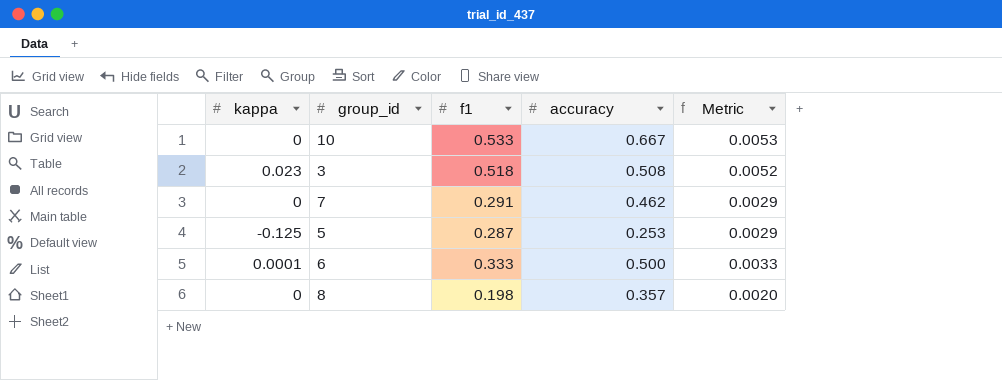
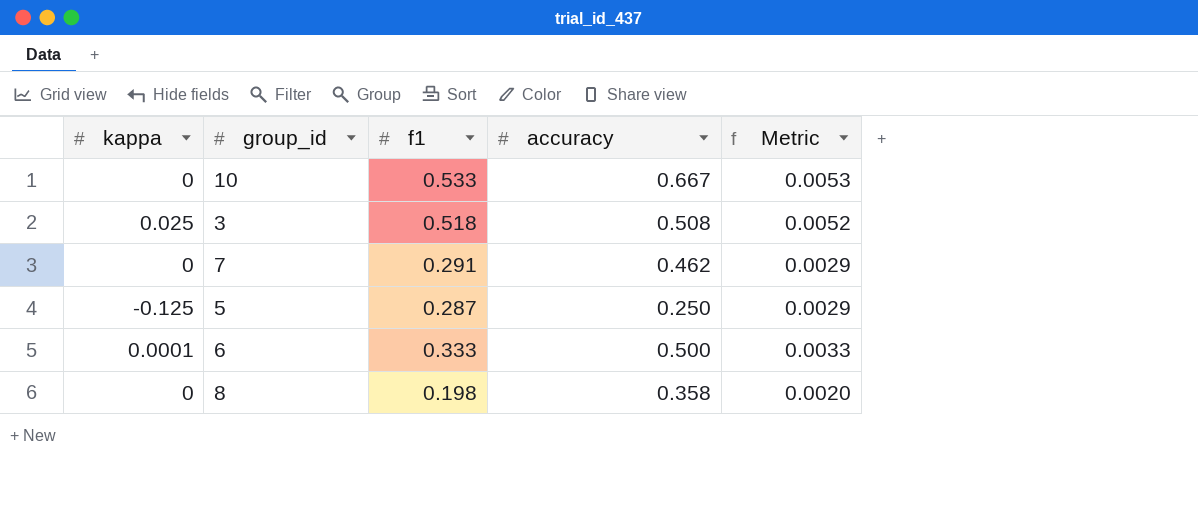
3 | kappa: 0.023 -> 0.025
5 | accuracy: 0.253 -> 0.250
8 | accuracy: 0.357 -> 0.358

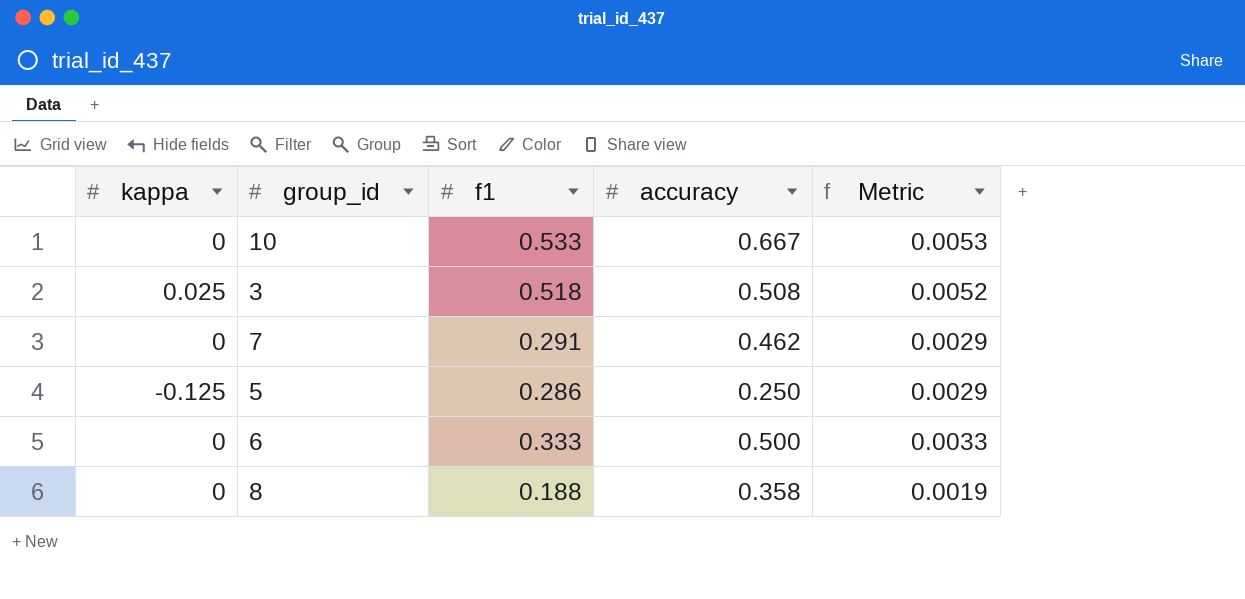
5 | f1: 0.287 -> 0.286
6 | kappa: 0.0001 -> 0
8 | f1: 0.198 -> 0.188
8 | Metric: 0.0020 -> 0.0019

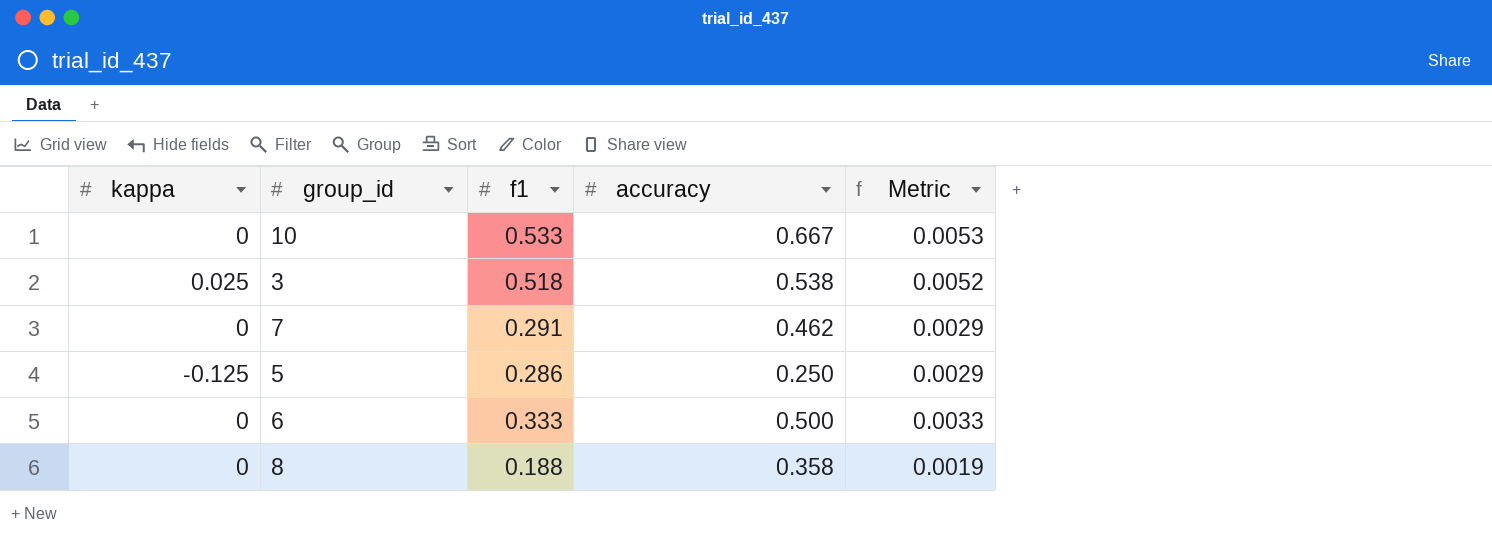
3 | accuracy: 0.508 -> 0.538

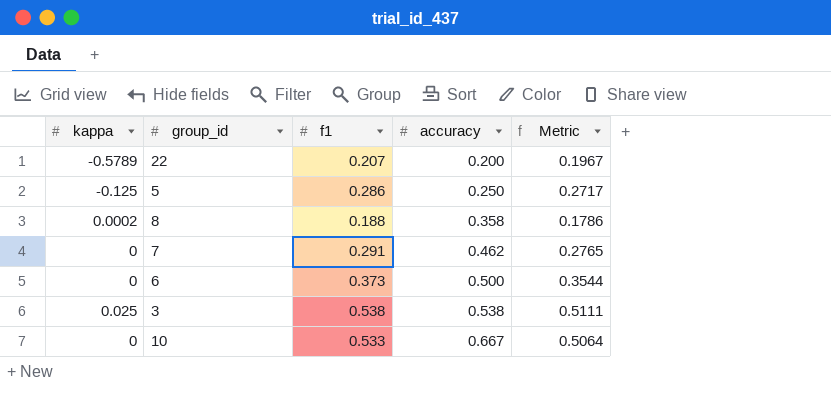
row order: none -> accuracy ascending
column Metric | formula: [f1] * 0.01 -> [f1] * 0.95
row 22: none -> -0.5789 | 0.207 | 0.200 | 0.1967
8 | kappa: 0 -> 0.0002
6 | f1: 0.333 -> 0.373
3 | f1: 0.518 -> 0.538

